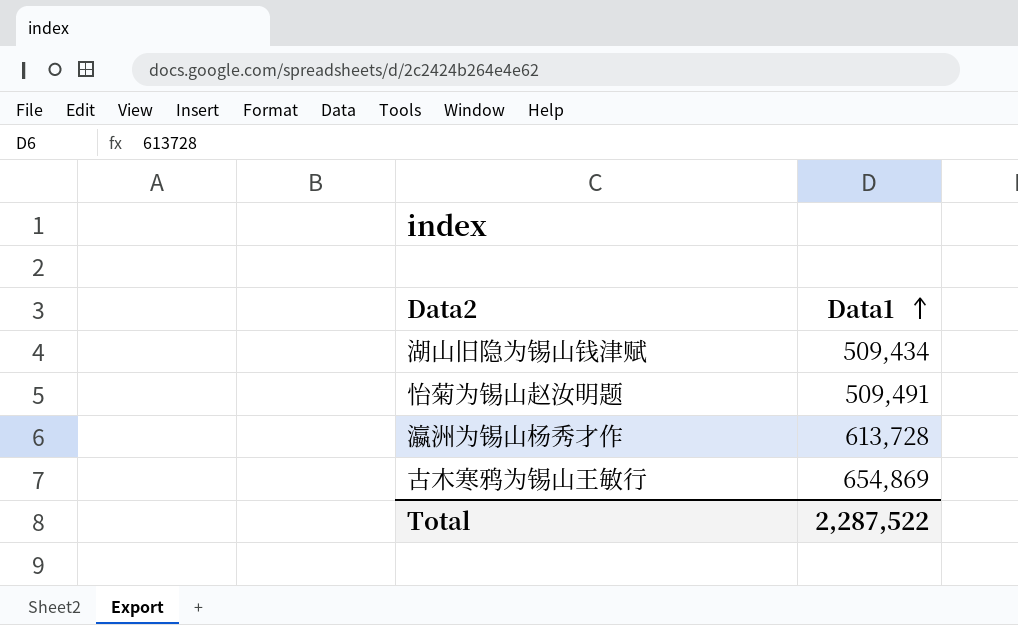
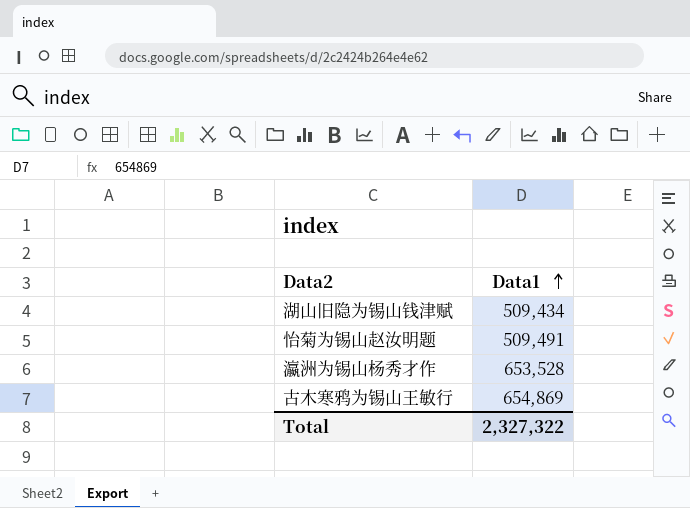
瀛洲为锡山杨秀才作 | Data1: 613,728 -> 653,528
Total | Data1: 2,287,522 -> 2,327,322

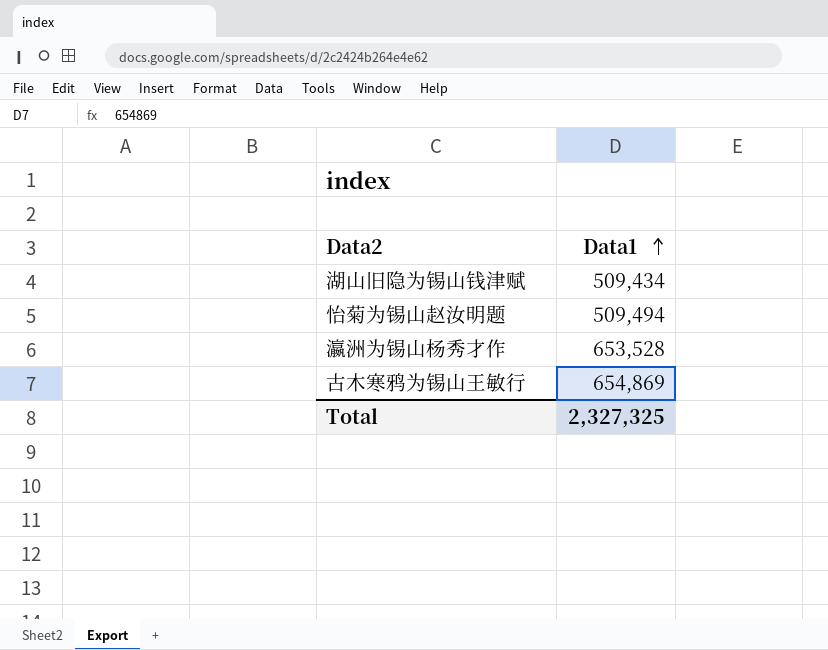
怡菊为锡山赵汝明题 | Data1: 509,491 -> 509,494
Total | Data1: 2,327,322 -> 2,327,325

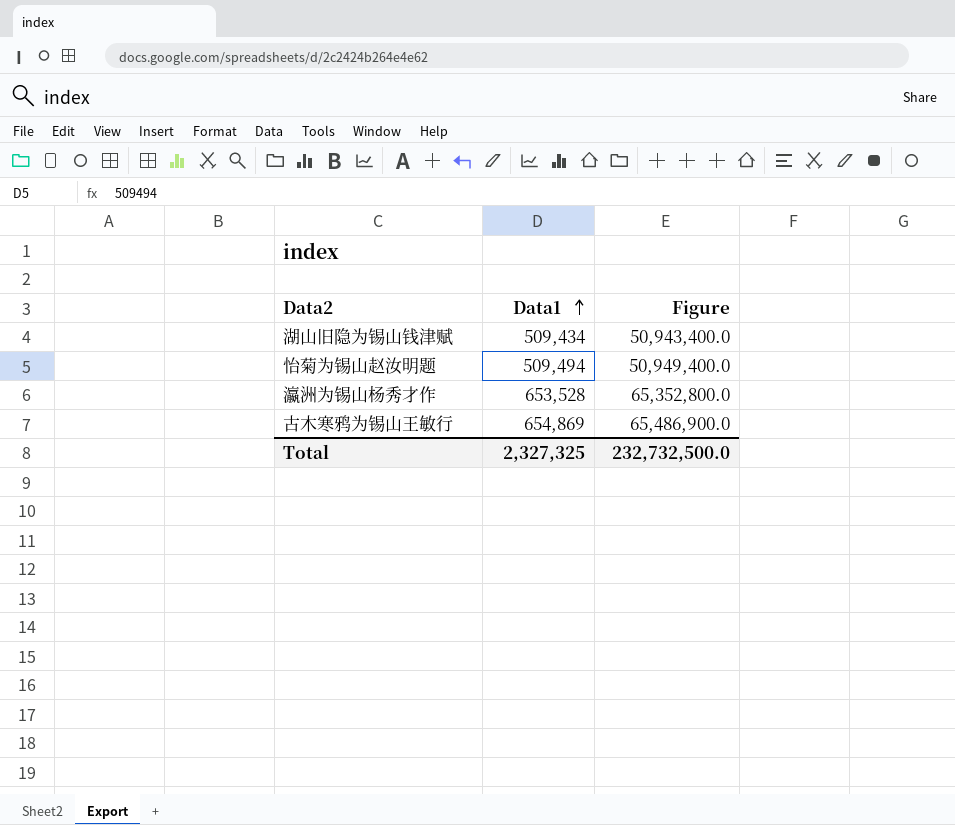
column Figure | formula: none -> [Data1] * 100

